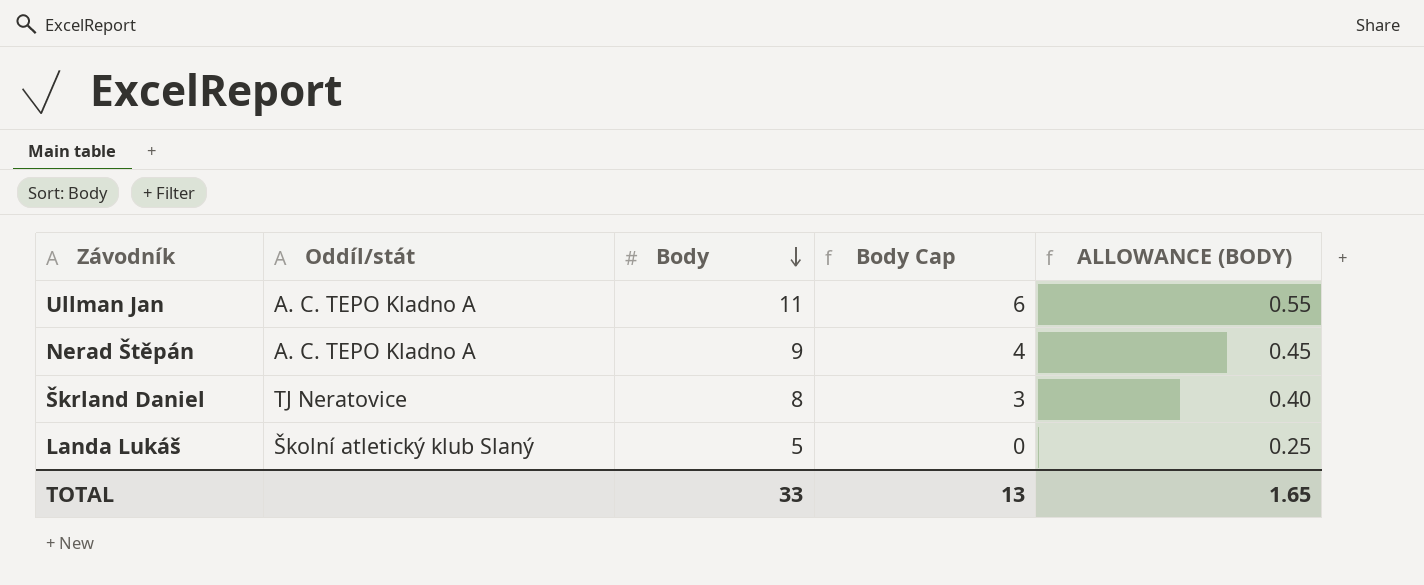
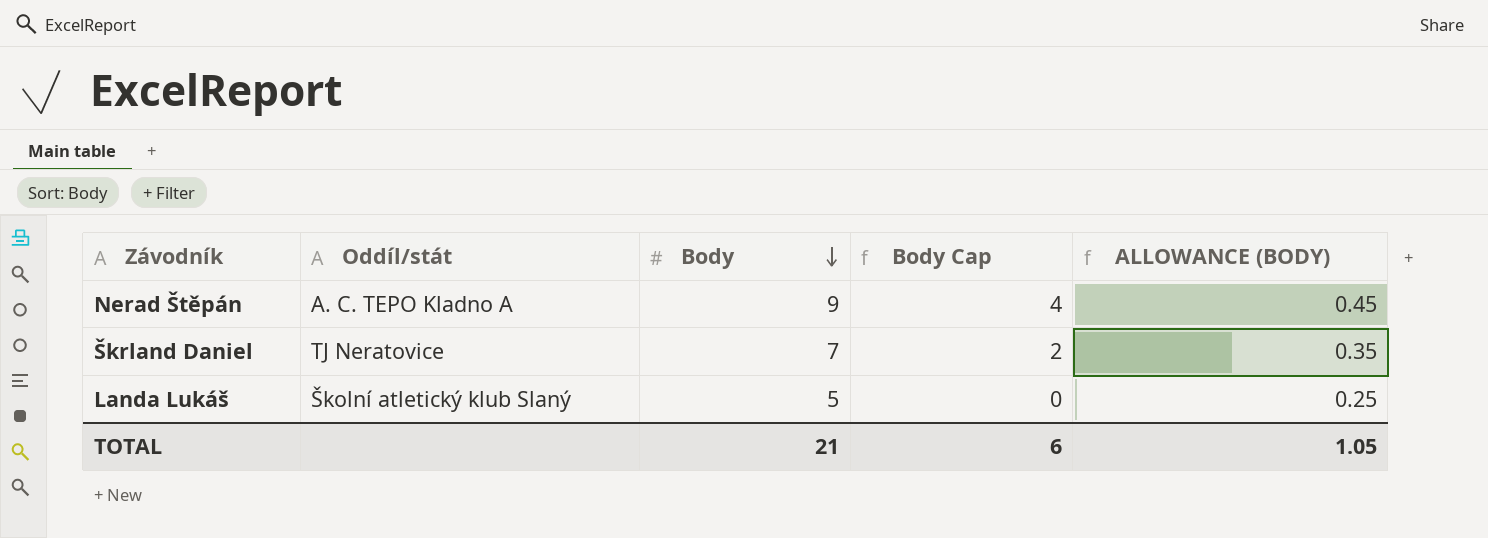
row Ullman Jan: A. C. TEPO Kladno A | 11 | 6 | 0.55 -> none
Škrland Daniel | Body: 8 -> 7
Škrland Daniel | Body Cap: 3 -> 2
Škrland Daniel | ALLOWANCE (BODY): 0.40 -> 0.35
TOTAL | Body: 33 -> 21
TOTAL | Body Cap: 13 -> 6
TOTAL | ALLOWANCE (BODY): 1.65 -> 1.05

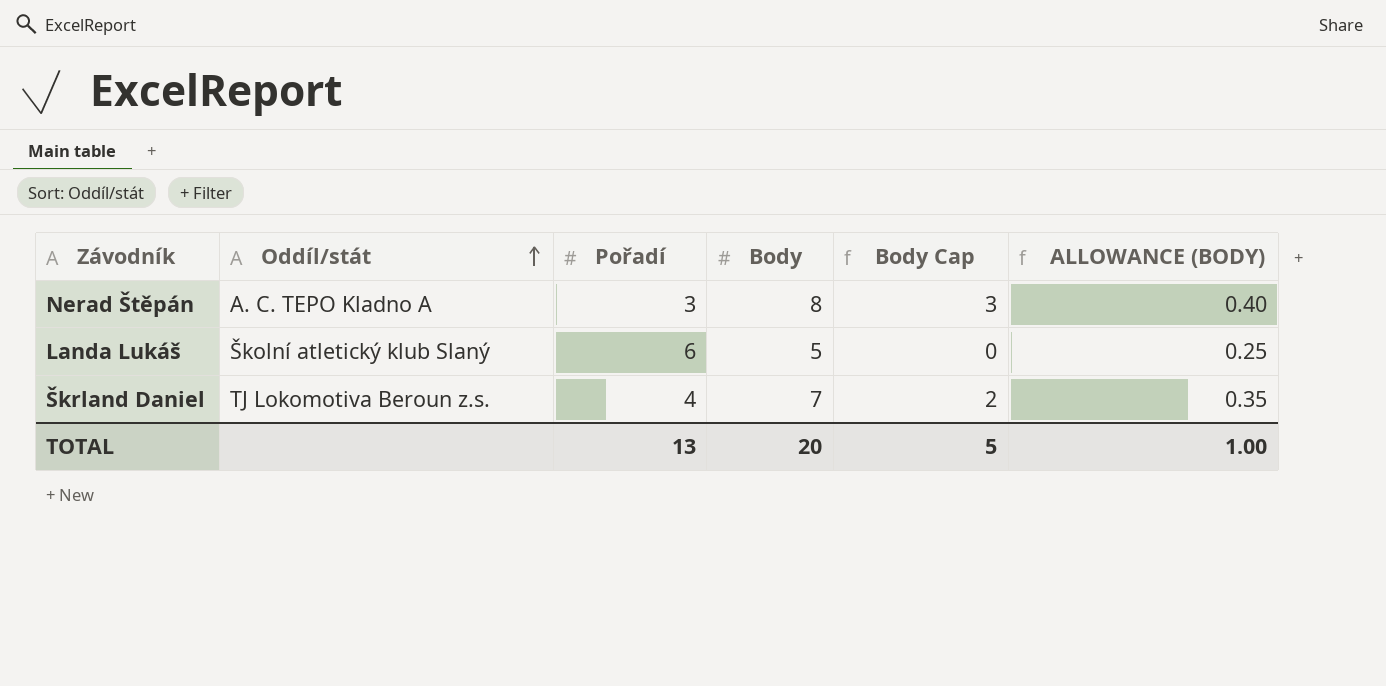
row order: Body descending -> Oddíl/stát ascending
column Pořadí | position: none -> 3
Nerad Štěpán | Body: 9 -> 8
Nerad Štěpán | Body Cap: 4 -> 3
Nerad Štěpán | ALLOWANCE (BODY): 0.45 -> 0.40
Škrland Daniel | Oddíl/stát: TJ Neratovice -> TJ Lokomotiva Beroun z.s.
TOTAL | Body: 21 -> 20
TOTAL | Body Cap: 6 -> 5
TOTAL | ALLOWANCE (BODY): 1.05 -> 1.00

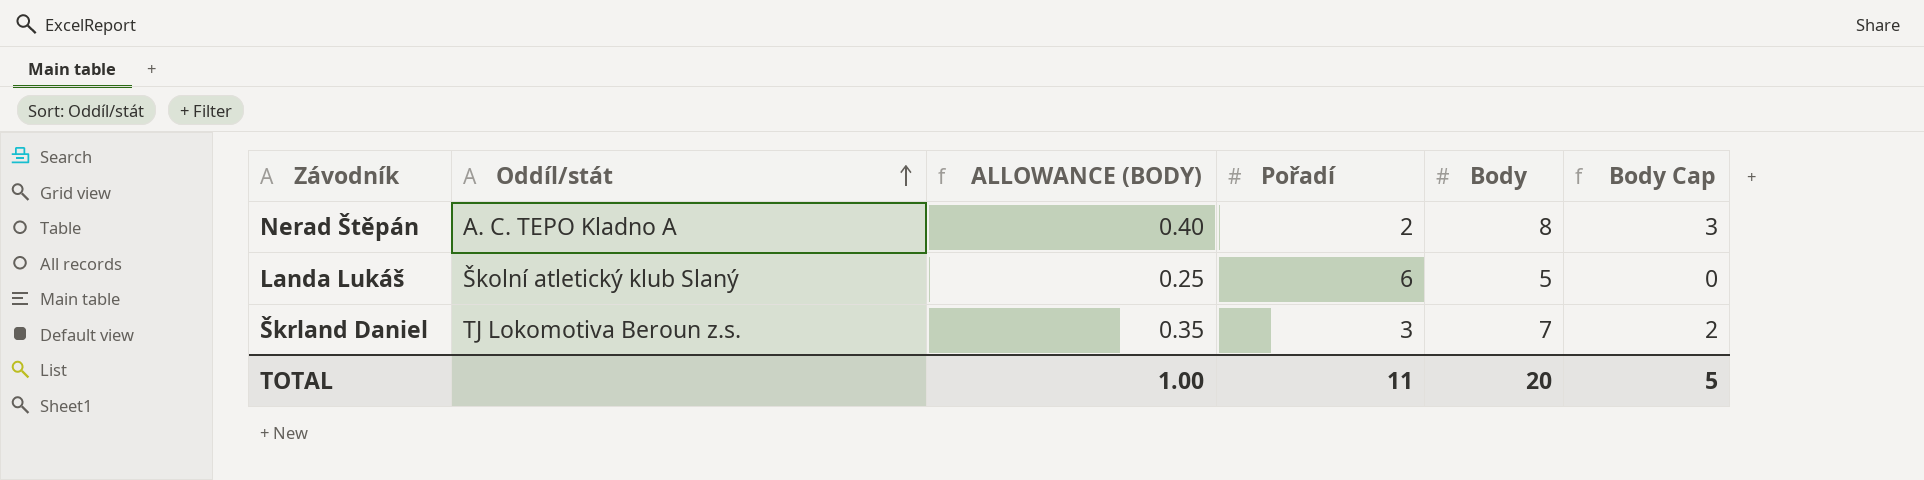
column ALLOWANCE (BODY) | position: 6 -> 3
Nerad Štěpán | Pořadí: 3 -> 2
Škrland Daniel | Pořadí: 4 -> 3
TOTAL | Pořadí: 13 -> 11

